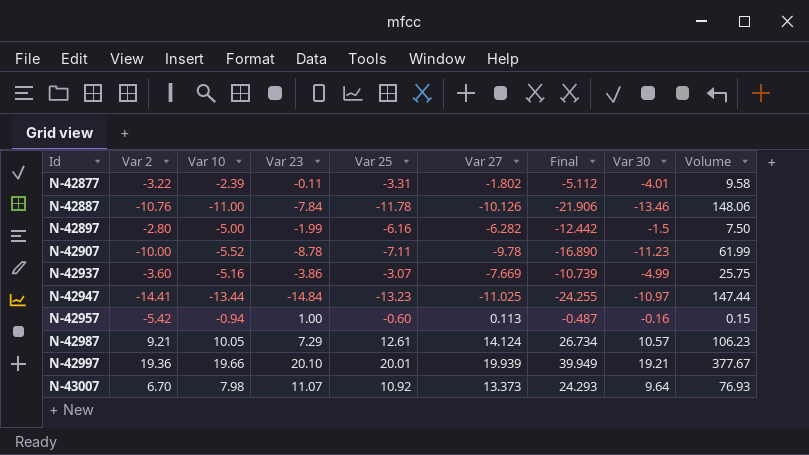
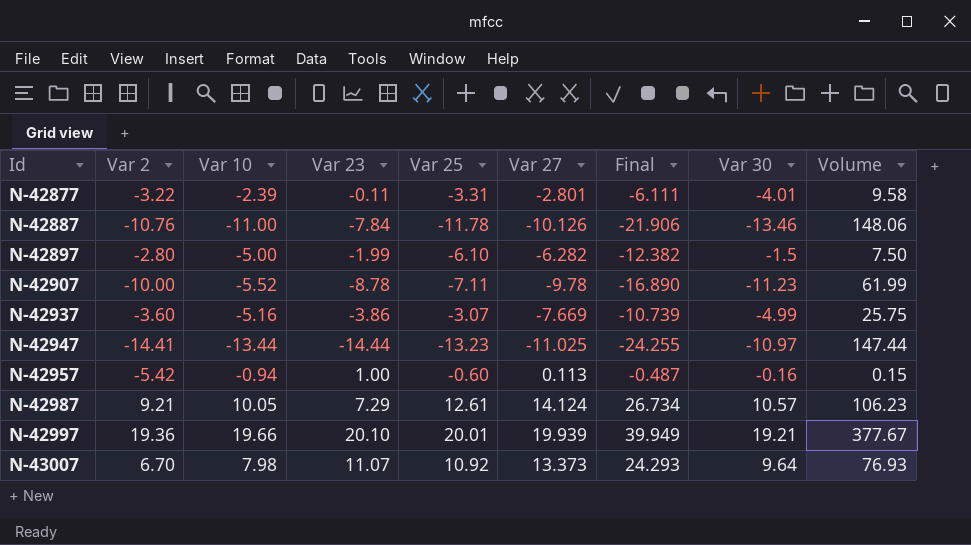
N-42877 | Var 27: -1.802 -> -2.801
N-42877 | Final: -5.112 -> -6.111
N-42897 | Var 25: -6.16 -> -6.10
N-42897 | Final: -12.442 -> -12.382
N-42947 | Var 23: -14.84 -> -14.44

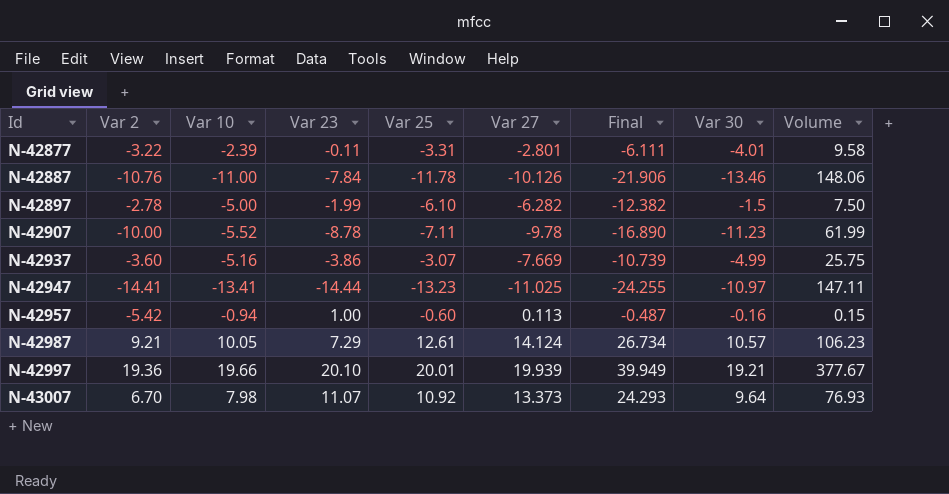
N-42897 | Var 2: -2.80 -> -2.78
N-42947 | Var 10: -13.44 -> -13.41
N-42947 | Volume: 147.44 -> 147.11

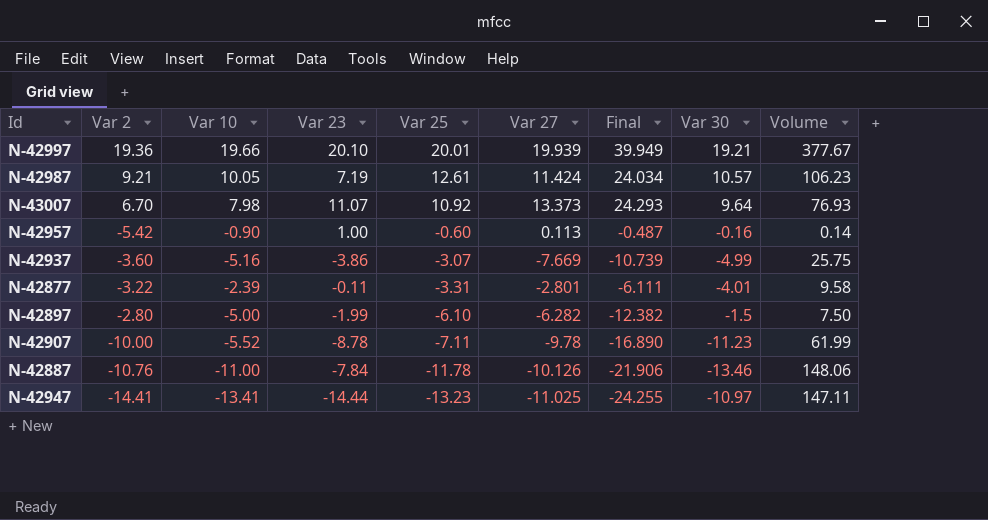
row order: Id ascending -> Var 25 descending
N-42987 | Var 23: 7.29 -> 7.19
N-42987 | Var 27: 14.124 -> 11.424
N-42987 | Final: 26.734 -> 24.034
N-42957 | Var 10: -0.94 -> -0.90
N-42957 | Volume: 0.15 -> 0.14
N-42897 | Var 2: -2.78 -> -2.80

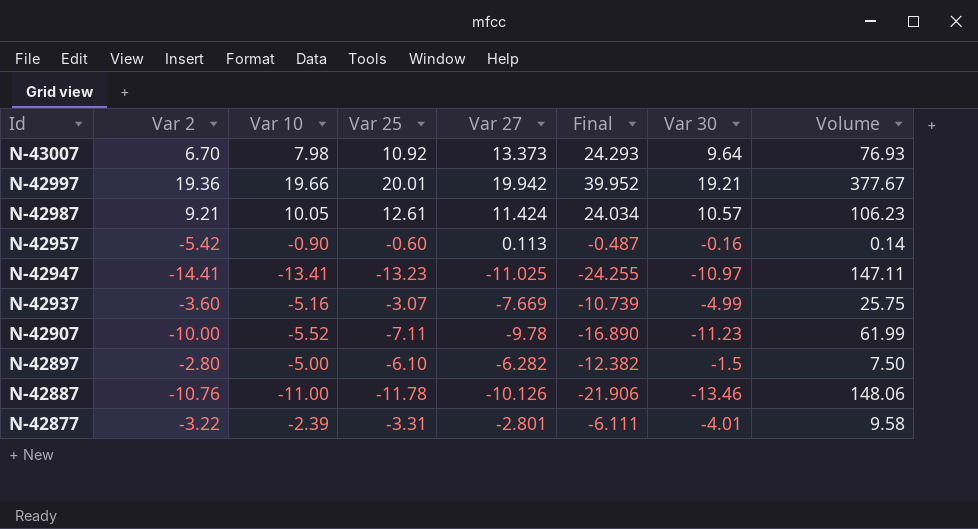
row order: Var 25 descending -> Id descending
column Var 23 | position: 4 -> none
N-42997 | Var 27: 19.939 -> 19.942
N-42997 | Final: 39.949 -> 39.952

